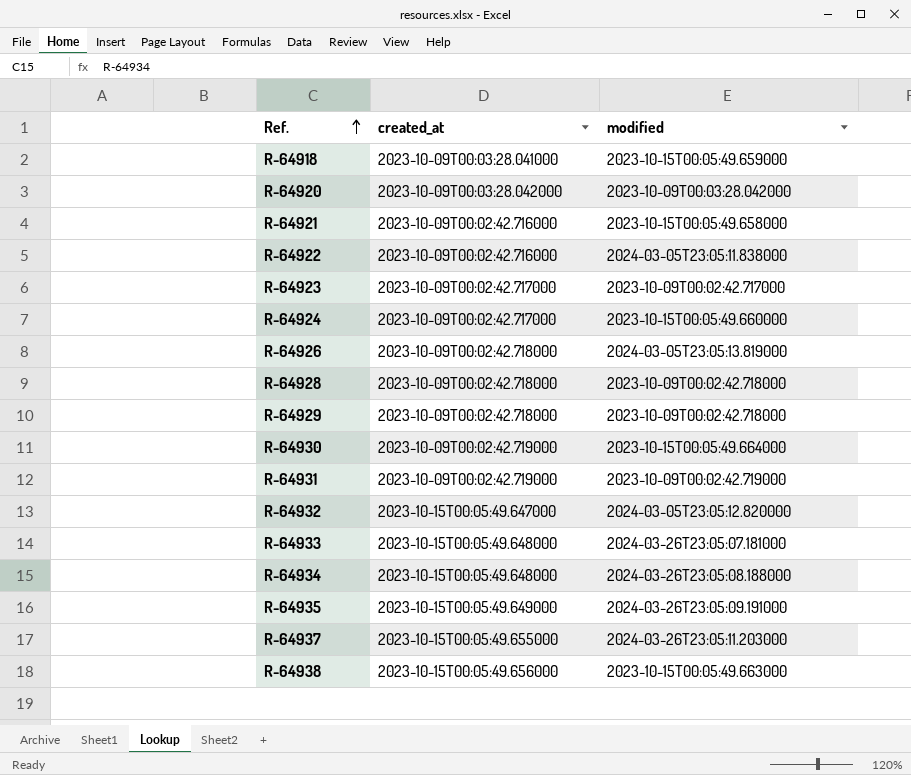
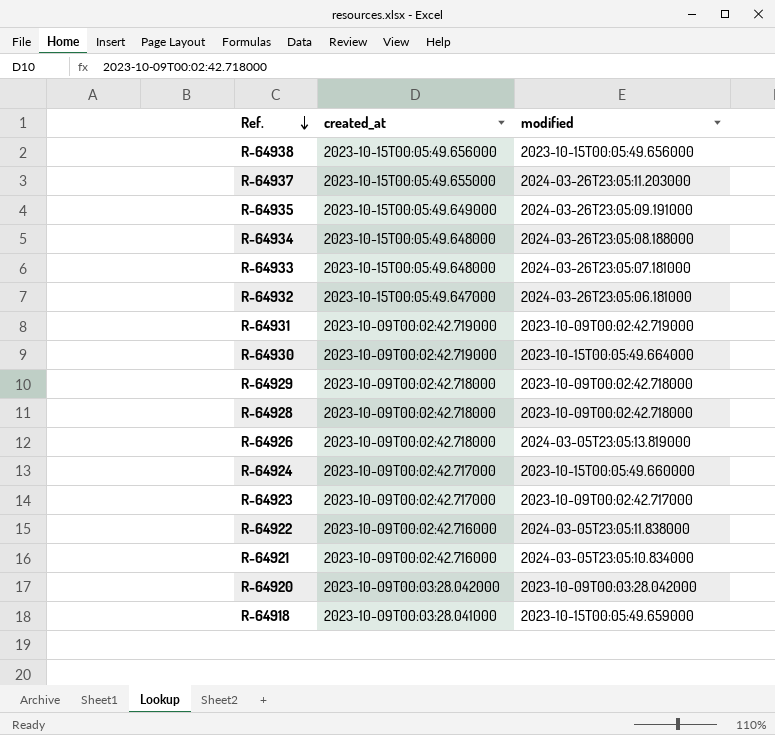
row order: Ref. ascending -> Ref. descending
R-64938 | modified: 2023-10-15T00:05:49.663000 -> 2023-10-15T00:05:49.656000
R-64932 | modified: 2024-03-05T23:05:12.820000 -> 2024-03-26T23:05:06.181000
R-64921 | modified: 2023-10-15T00:05:49.658000 -> 2024-03-05T23:05:10.834000

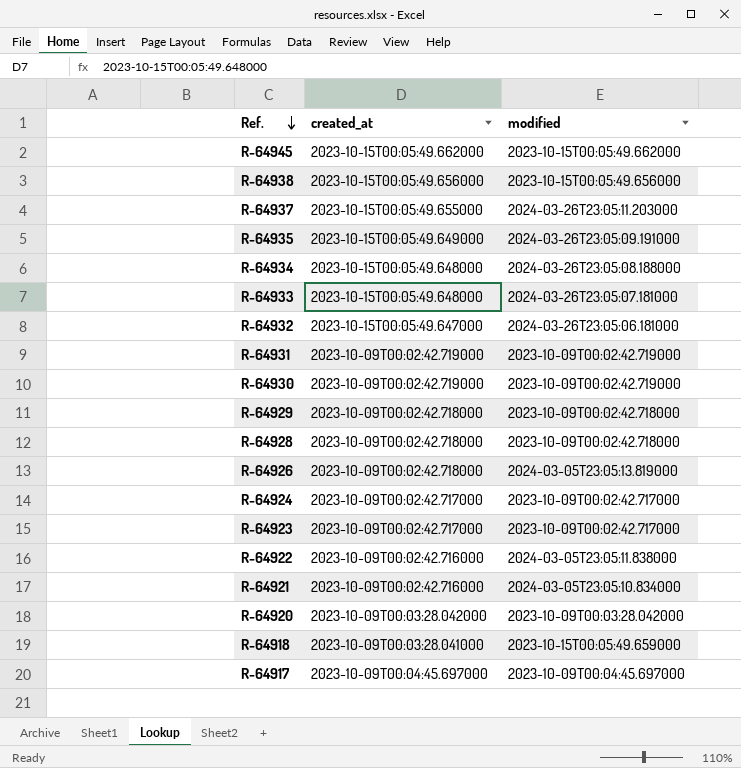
row R-64945: none -> 2023-10-15T00:05:49.662000 | 2023-10-15T00:05:49.662000
R-64930 | modified: 2023-10-15T00:05:49.664000 -> 2023-10-09T00:02:42.719000
R-64924 | modified: 2023-10-15T00:05:49.660000 -> 2023-10-09T00:02:42.717000
row R-64917: none -> 2023-10-09T00:04:45.697000 | 2023-10-09T00:04:45.697000

